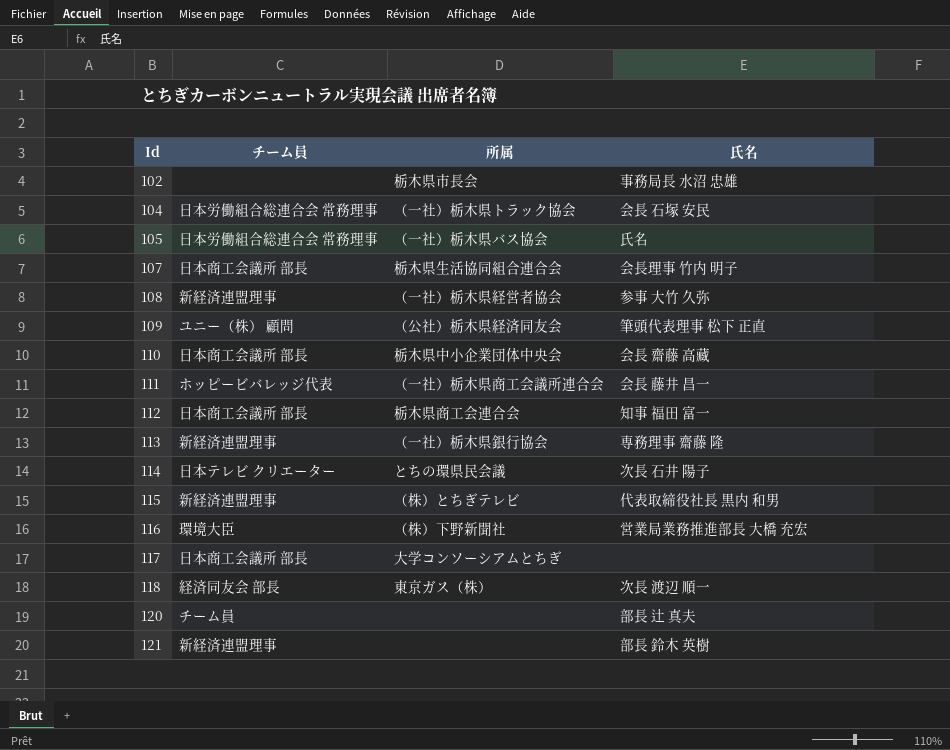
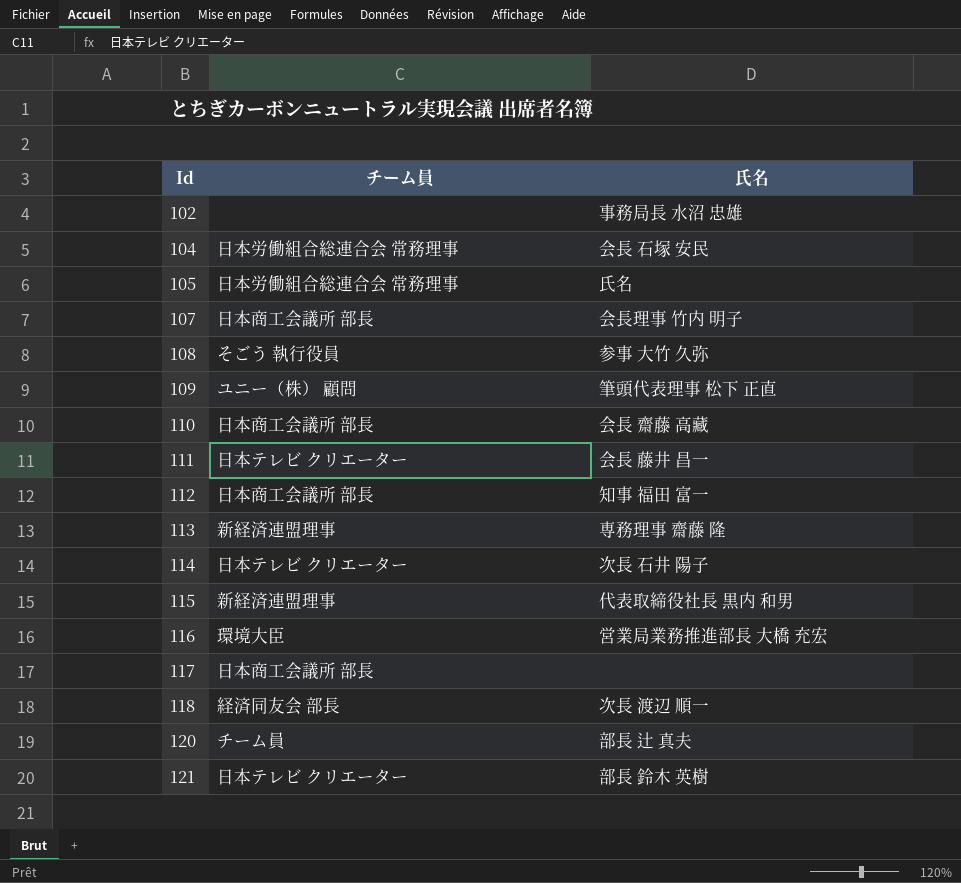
column 所属 | position: 3 -> none
108 | チーム員: 新経済連盟理事 -> そごう 執行役員
111 | チーム員: ホッピービバレッジ代表 -> 日本テレビ クリエーター
121 | チーム員: 新経済連盟理事 -> 日本テレビ クリエーター

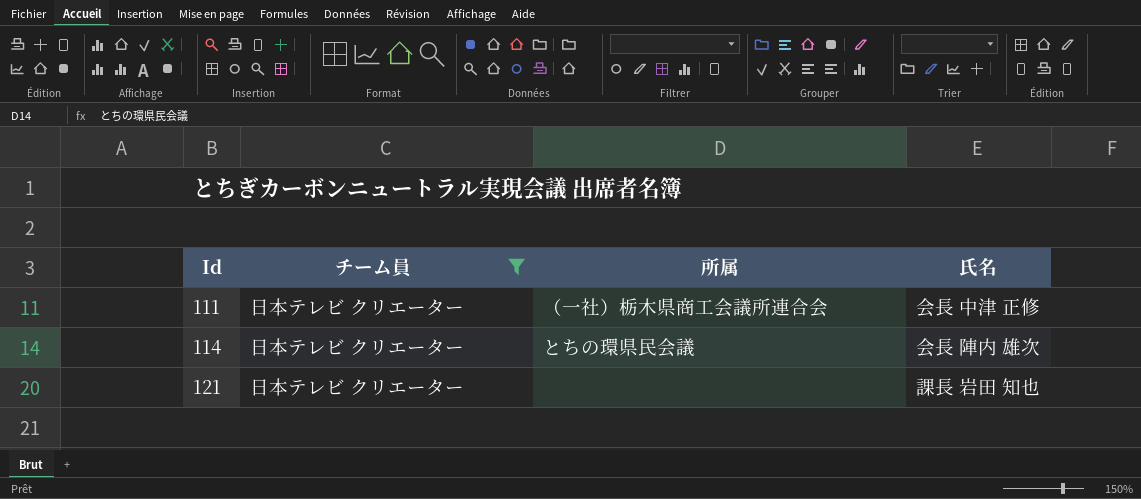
filter: none -> チーム員 = 日本テレビ クリエーター
column 所属 | position: none -> 3
111 | 氏名: 会長 藤井 昌一 -> 会長 中津 正修
114 | 氏名: 次長 石井 陽子 -> 会長 陣内 雄次
121 | 氏名: 部長 鈴木 英樹 -> 課長 岩田 知也

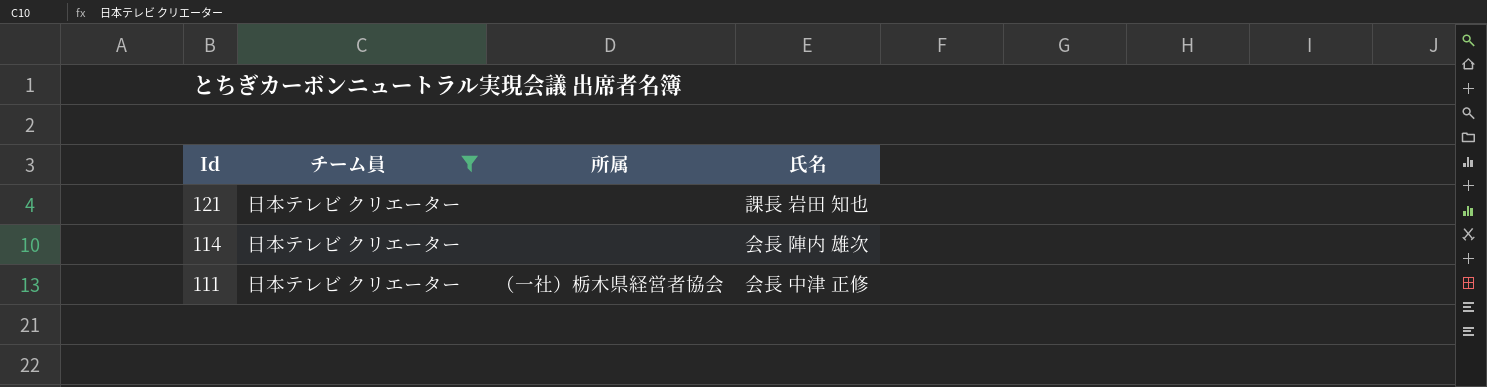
row order: Id ascending -> Id descending
114 | 所属: とちの環県民会議 -> none
111 | 所属: （一社）栃木県商工会議所連合会 -> （一社）栃木県経営者協会

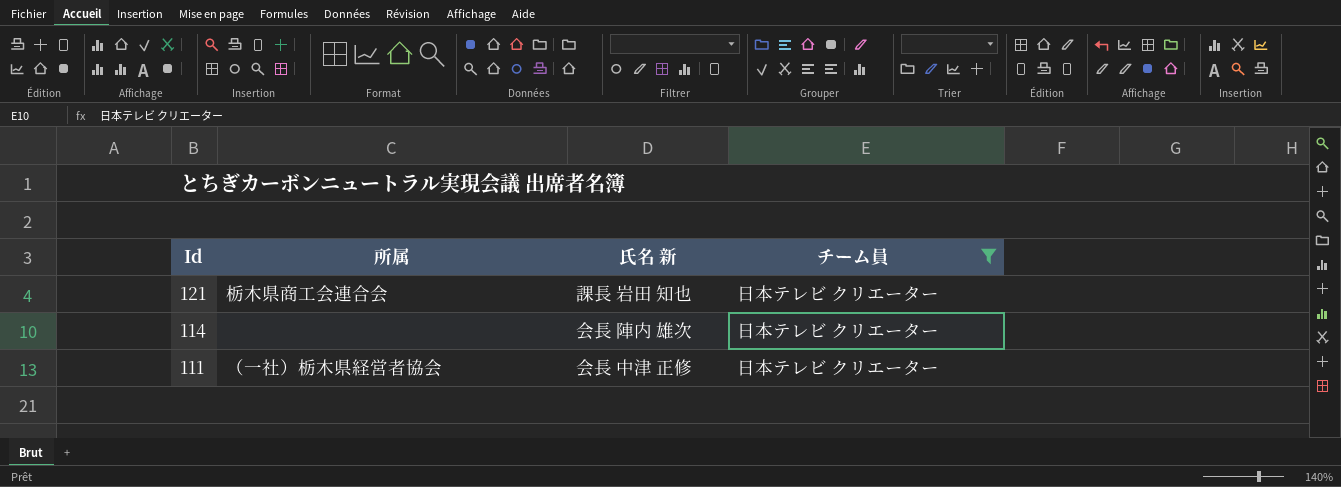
column name: 氏名 -> 氏名 新
column チーム員 | position: 2 -> 4
121 | 所属: none -> 栃木県商工会連合会

